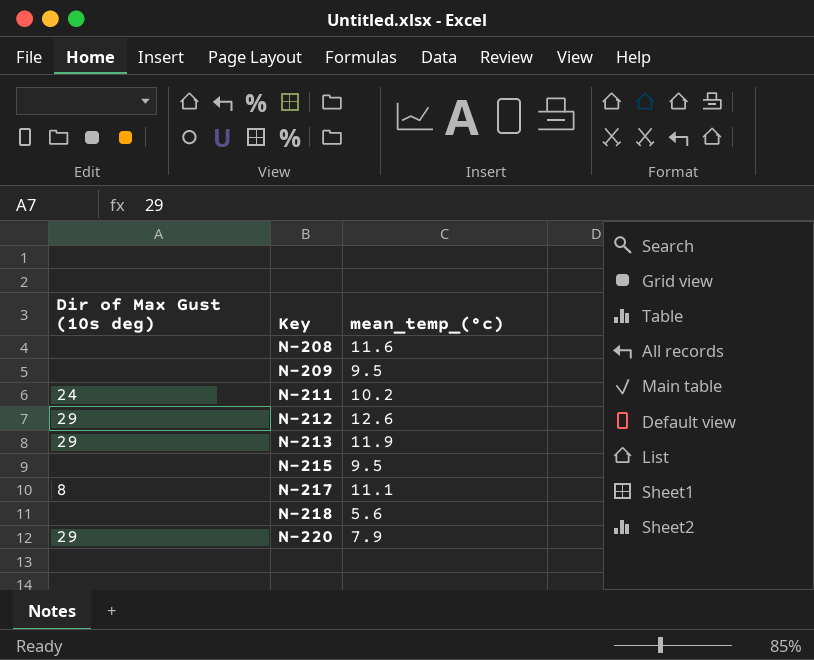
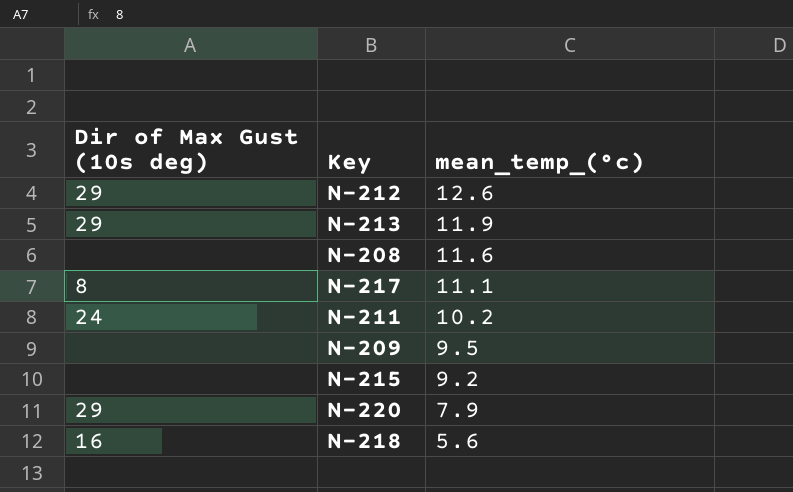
row order: Key ascending -> mean_temp_(°c) descending
N-215 | mean_temp_(°c): 9.5 -> 9.2
N-218 | Dir of Max Gust (10s deg): none -> 16

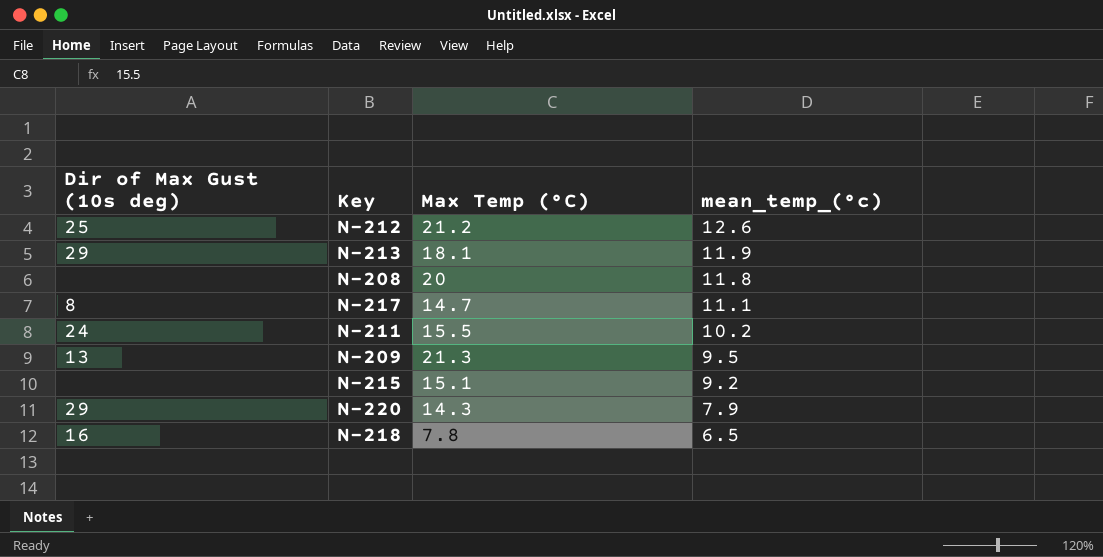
column Max Temp (°C) | position: none -> 3
N-212 | Dir of Max Gust (10s deg): 29 -> 25
N-208 | mean_temp_(°c): 11.6 -> 11.8
N-209 | Dir of Max Gust (10s deg): none -> 13
N-218 | mean_temp_(°c): 5.6 -> 6.5

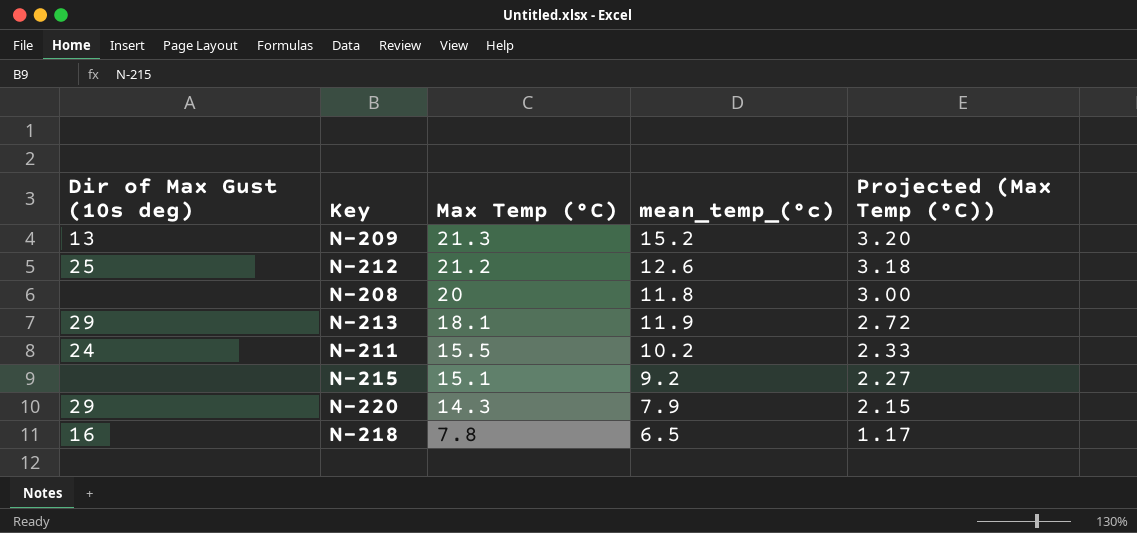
row order: mean_temp_(°c) descending -> Max Temp (°C) descending
column Projected (Max Temp (°C)) | formula: none -> [Max Temp (°C)] * 0.15
row N-217: 8 | 14.7 | 11.1 -> none
N-209 | mean_temp_(°c): 9.5 -> 15.2

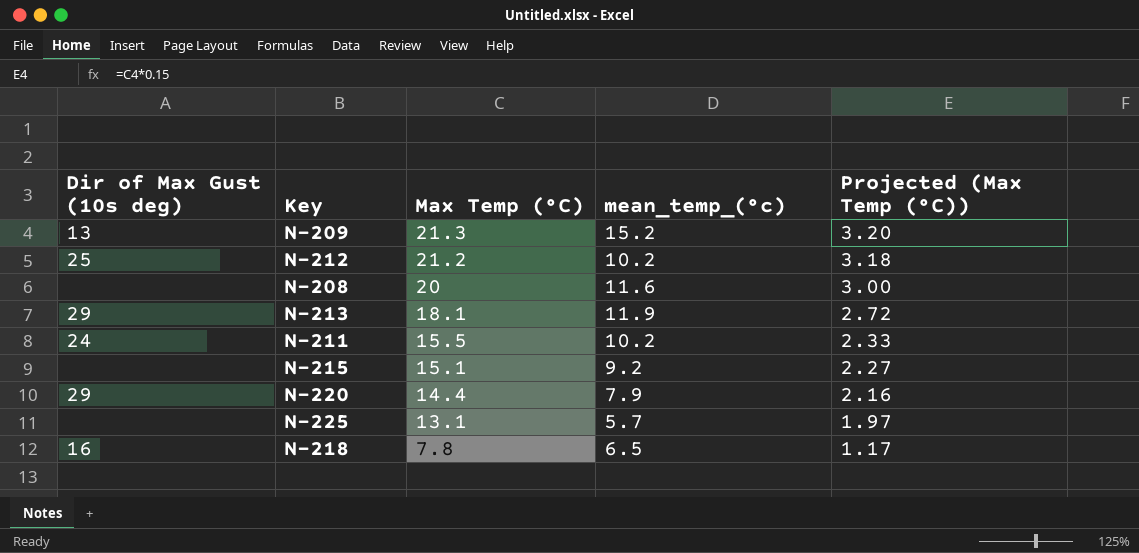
N-212 | mean_temp_(°c): 12.6 -> 10.2
N-208 | mean_temp_(°c): 11.8 -> 11.6
N-220 | Max Temp (°C): 14.3 -> 14.4
N-220 | Projected (Max Temp (°C)): 2.15 -> 2.16
row N-225: none -> none | 13.1 | 5.7 | 1.97

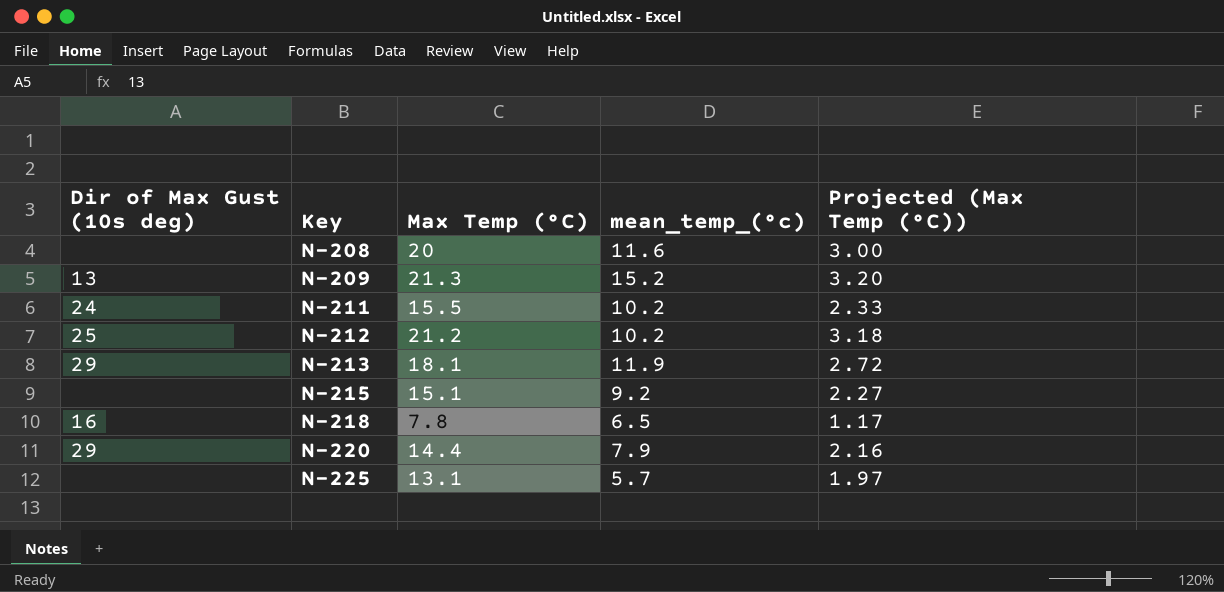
row order: Max Temp (°C) descending -> Key ascending

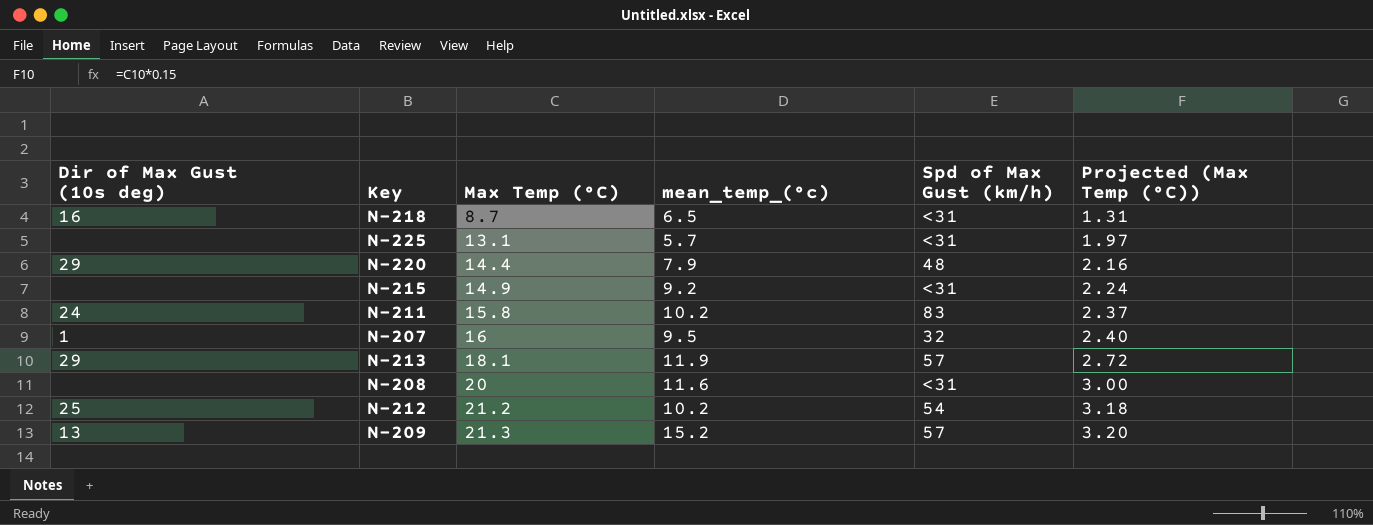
row order: Key ascending -> Max Temp (°C) ascending
column Spd of Max Gust (km/h) | position: none -> 5
N-218 | Max Temp (°C): 7.8 -> 8.7
N-218 | Projected (Max Temp (°C)): 1.17 -> 1.31
N-215 | Max Temp (°C): 15.1 -> 14.9
N-215 | Projected (Max Temp (°C)): 2.27 -> 2.24
N-211 | Max Temp (°C): 15.5 -> 15.8
N-211 | Projected (Max Temp (°C)): 2.33 -> 2.37
row N-207: none -> 1 | 16 | 9.5 | 32 | 2.40

